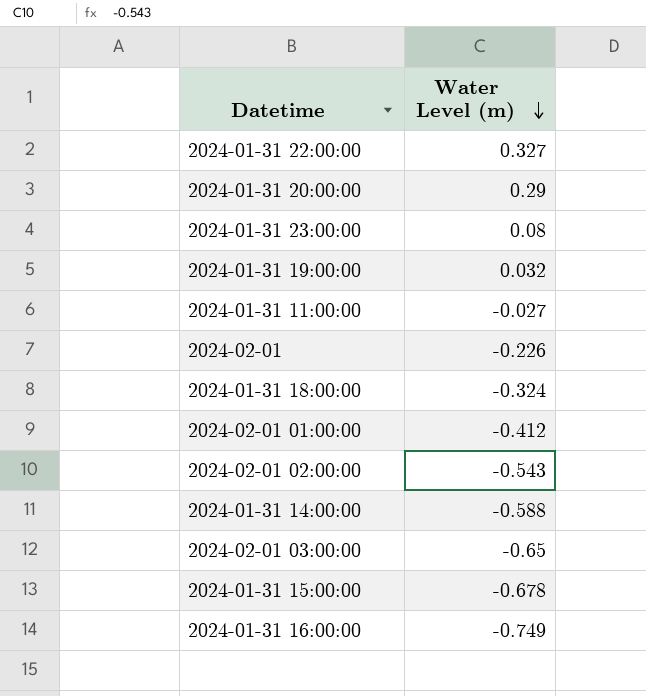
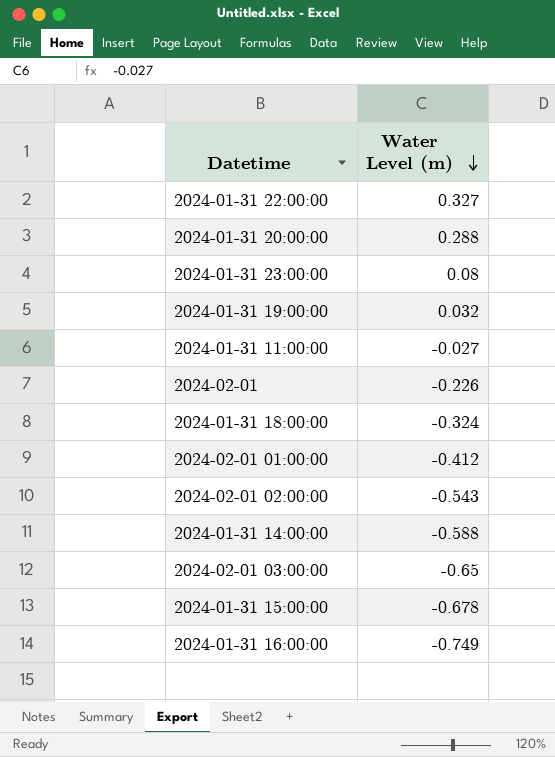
2024-01-31 20:00:00 | Water Level (m): 0.29 -> 0.288

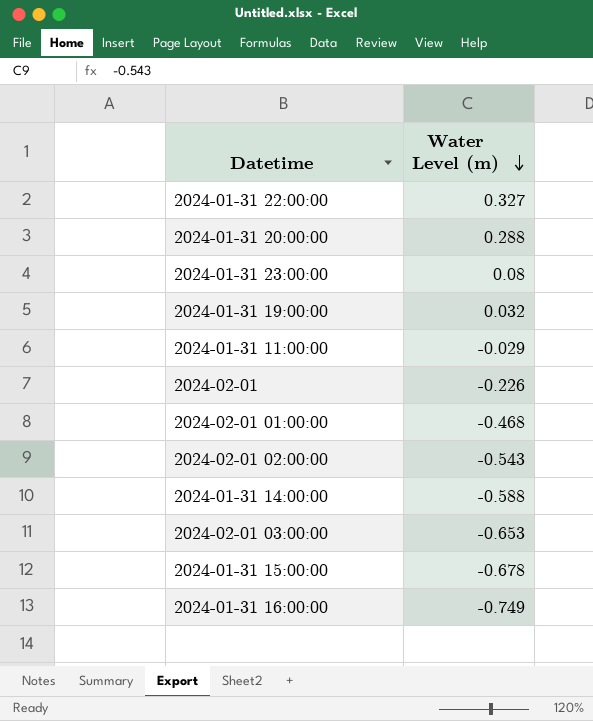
row 2024-01-31 18:00:00: -0.324 -> none
2024-01-31 11:00:00 | Water Level (m): -0.027 -> -0.029
2024-02-01 01:00:00 | Water Level (m): -0.412 -> -0.468
2024-02-01 03:00:00 | Water Level (m): -0.65 -> -0.653

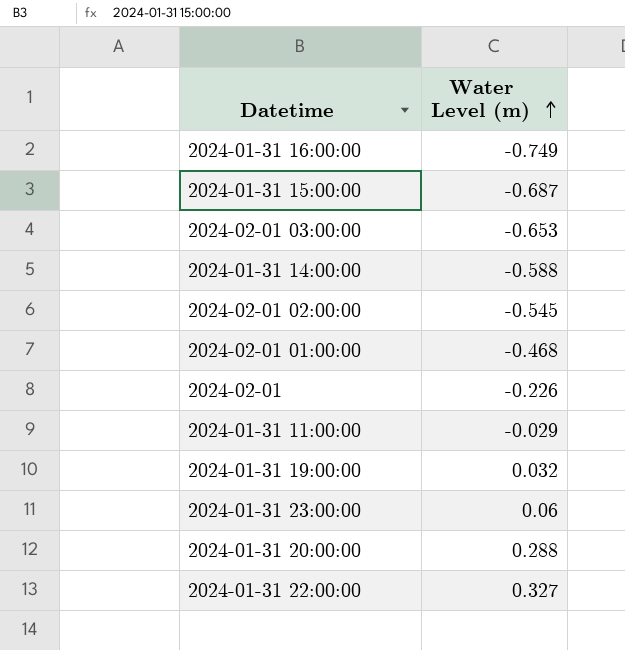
row order: Water Level (m) descending -> Water Level (m) ascending
2024-01-31 15:00:00 | Water Level (m): -0.678 -> -0.687
2024-02-01 02:00:00 | Water Level (m): -0.543 -> -0.545
2024-01-31 23:00:00 | Water Level (m): 0.08 -> 0.06

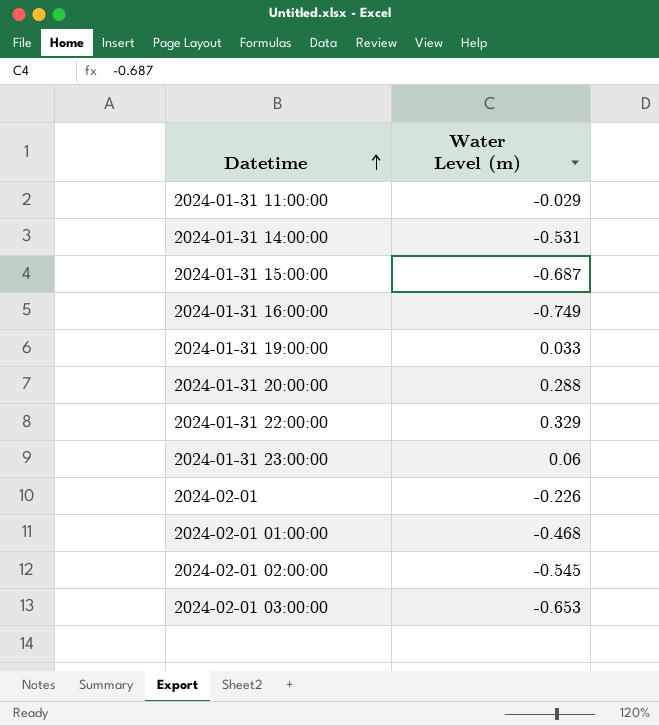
row order: Water Level (m) ascending -> Datetime ascending
2024-01-31 14:00:00 | Water Level (m): -0.588 -> -0.531
2024-01-31 19:00:00 | Water Level (m): 0.032 -> 0.033
2024-01-31 22:00:00 | Water Level (m): 0.327 -> 0.329

